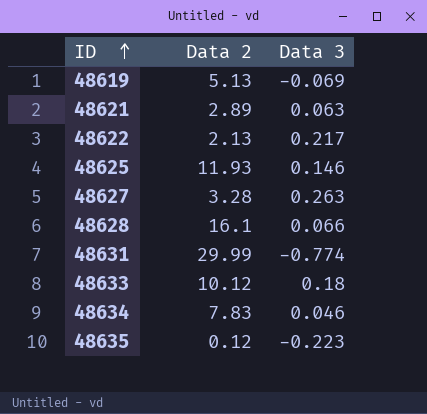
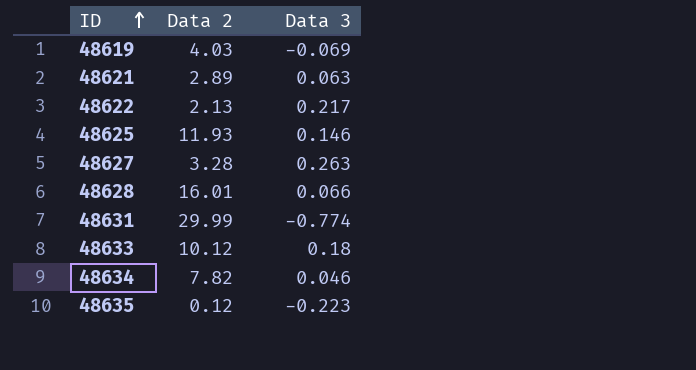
48619 | Data 2: 5.13 -> 4.03
48628 | Data 2: 16.1 -> 16.01
48634 | Data 2: 7.83 -> 7.82

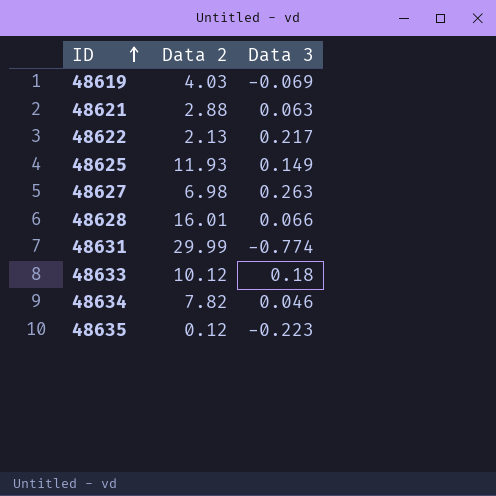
48621 | Data 2: 2.89 -> 2.88
48625 | Data 3: 0.146 -> 0.149
48627 | Data 2: 3.28 -> 6.98

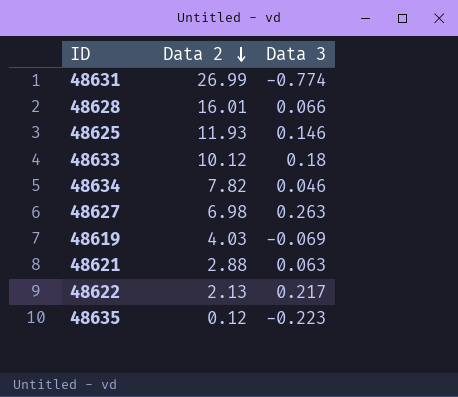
row order: ID ascending -> Data 2 descending
48631 | Data 2: 29.99 -> 26.99
48625 | Data 3: 0.149 -> 0.146

